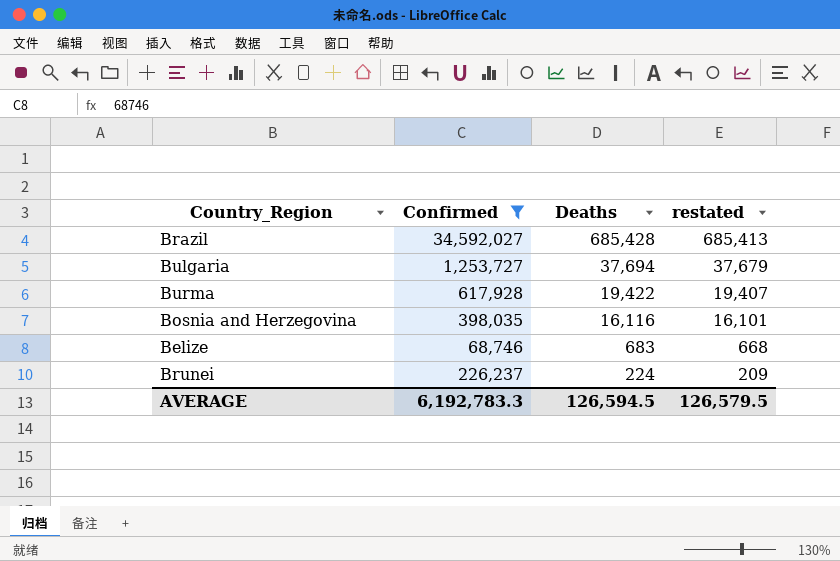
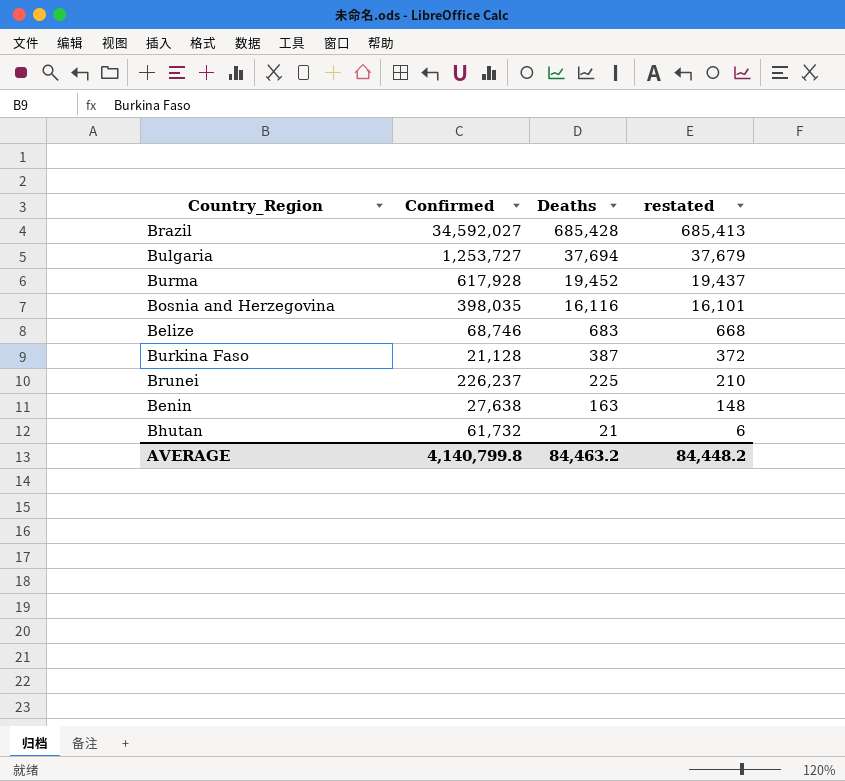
filter: Confirmed >= 68,746 -> none
Burma | Deaths: 19,422 -> 19,452
Burma | restated: 19,407 -> 19,437
Brunei | Deaths: 224 -> 225
Brunei | restated: 209 -> 210
AVERAGE | Confirmed: 6,192,783.3 -> 4,140,799.8
AVERAGE | Deaths: 126,594.5 -> 84,463.2
AVERAGE | restated: 126,579.5 -> 84,448.2

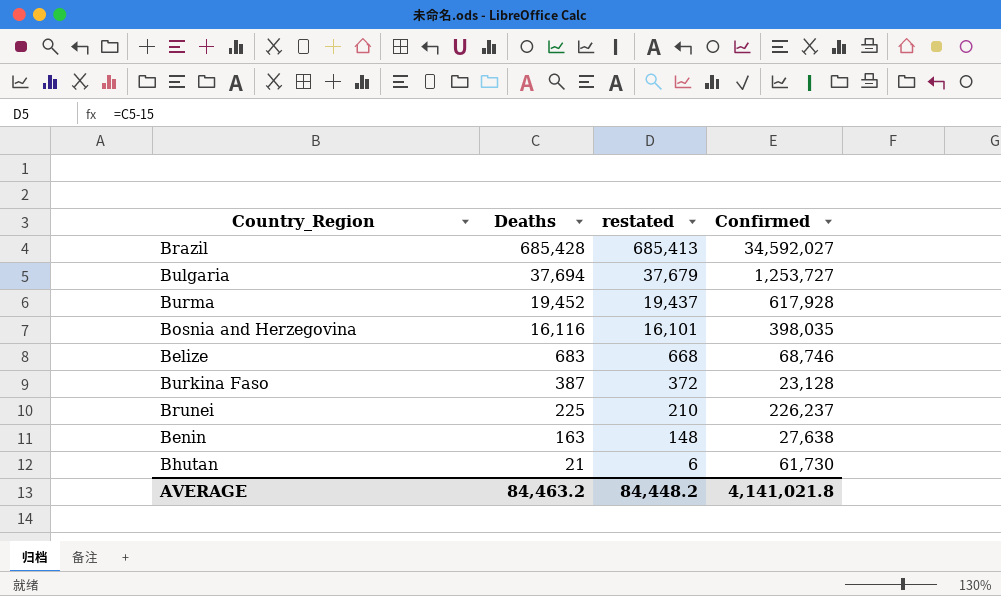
column Confirmed | position: 2 -> 4
Burkina Faso | Confirmed: 21,128 -> 23,128
Bhutan | Confirmed: 61,732 -> 61,730
AVERAGE | Confirmed: 4,140,799.8 -> 4,141,021.8

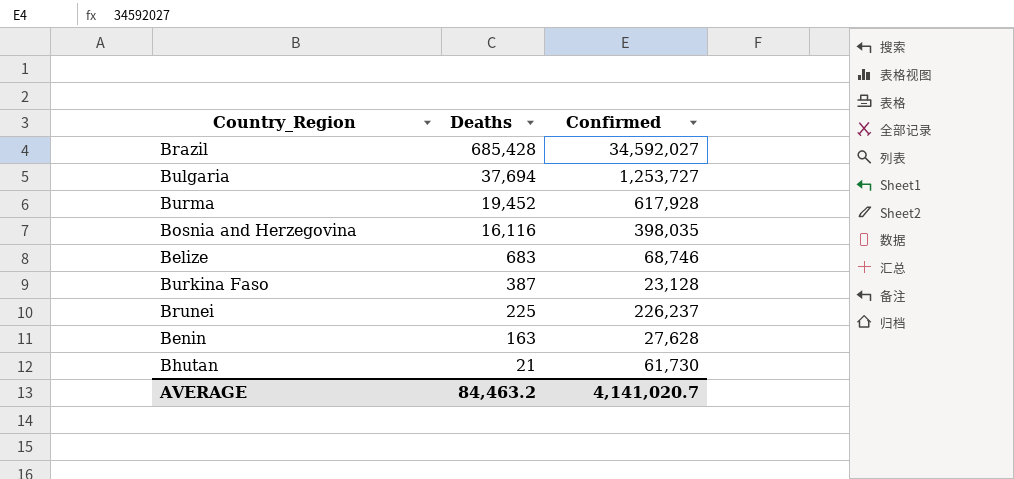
column restated | formula: [Deaths] - 15 -> none
Benin | Confirmed: 27,638 -> 27,628
AVERAGE | Confirmed: 4,141,021.8 -> 4,141,020.7

